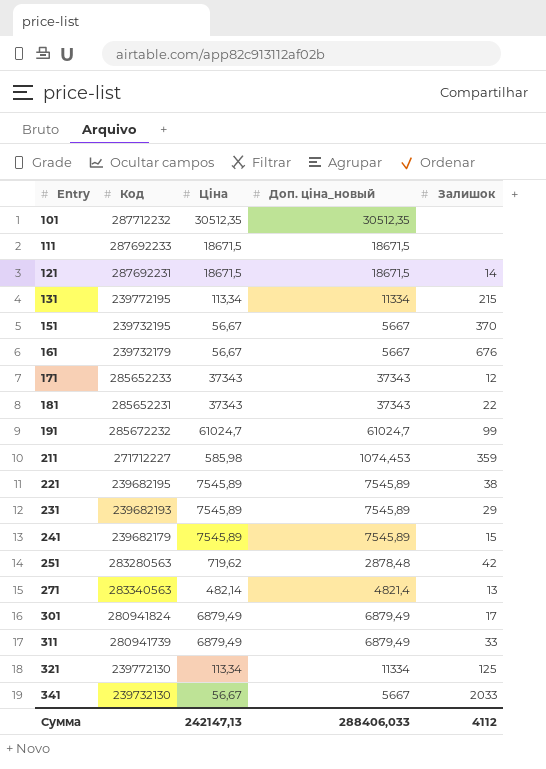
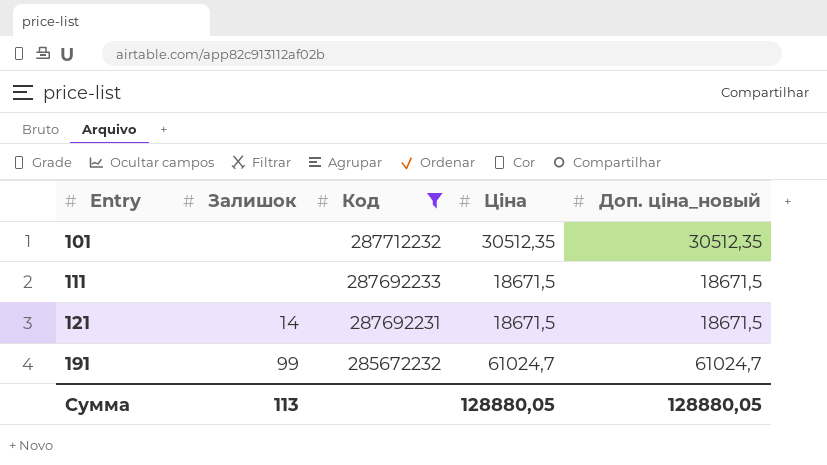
filter: none -> Код >= 285672232
column Залишок | position: 5 -> 2
Сумма | Залишок: 4112 -> 113
Сумма | Ціна: 242147,13 -> 128880,05
Сумма | Доп. ціна_новый: 288406,033 -> 128880,05

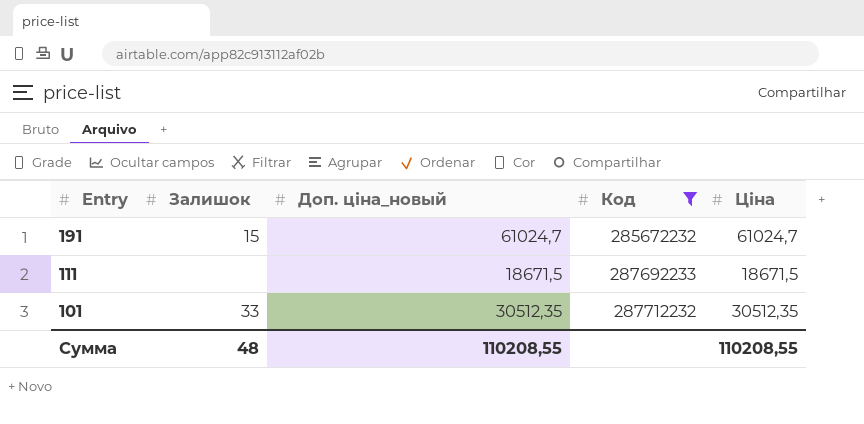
row order: Entry ascending -> Entry descending
column Доп. ціна_новый | position: 5 -> 3
row 121: 14 | 287692231 | 18671,5 | 18671,5 -> none
191 | Залишок: 99 -> 15
101 | Залишок: none -> 33
Сумма | Залишок: 113 -> 48
Сумма | Доп. ціна_новый: 128880,05 -> 110208,55
Сумма | Ціна: 128880,05 -> 110208,55

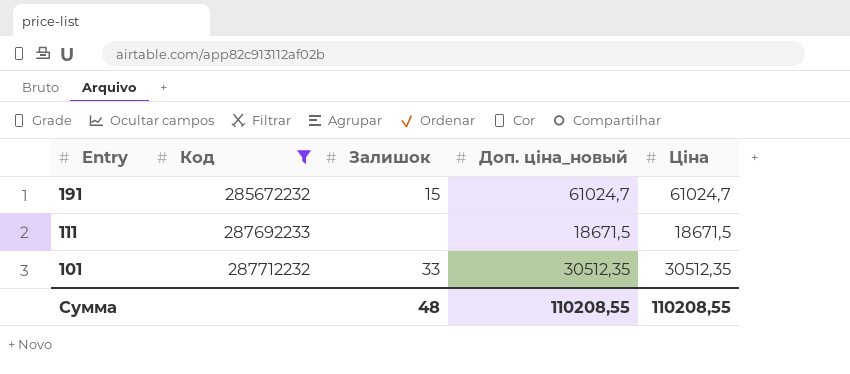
column Код | position: 4 -> 2

